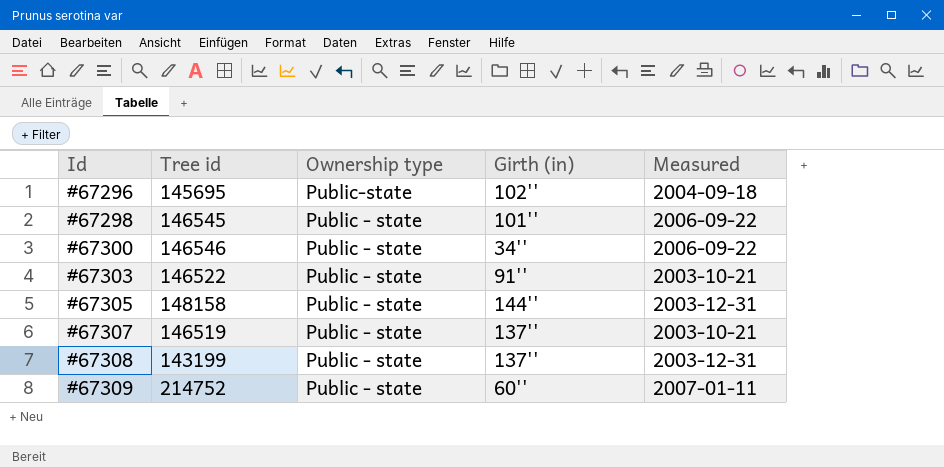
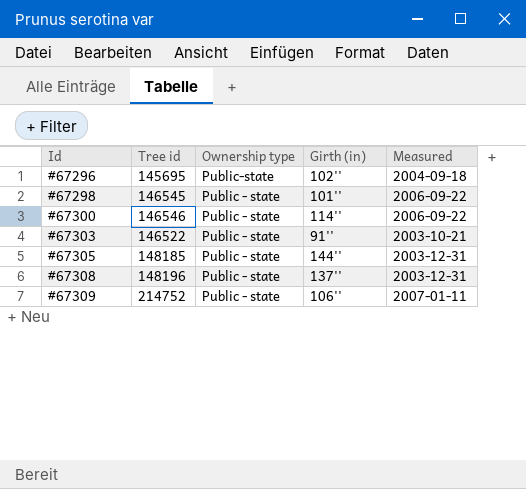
row #67307: 146519 | Public - state | 137'' | 2003-10-21 -> none
#67300 | Girth (in): 34'' -> 114''
#67305 | Tree id: 148158 -> 148185
#67308 | Tree id: 143199 -> 148196
#67309 | Girth (in): 60'' -> 106''

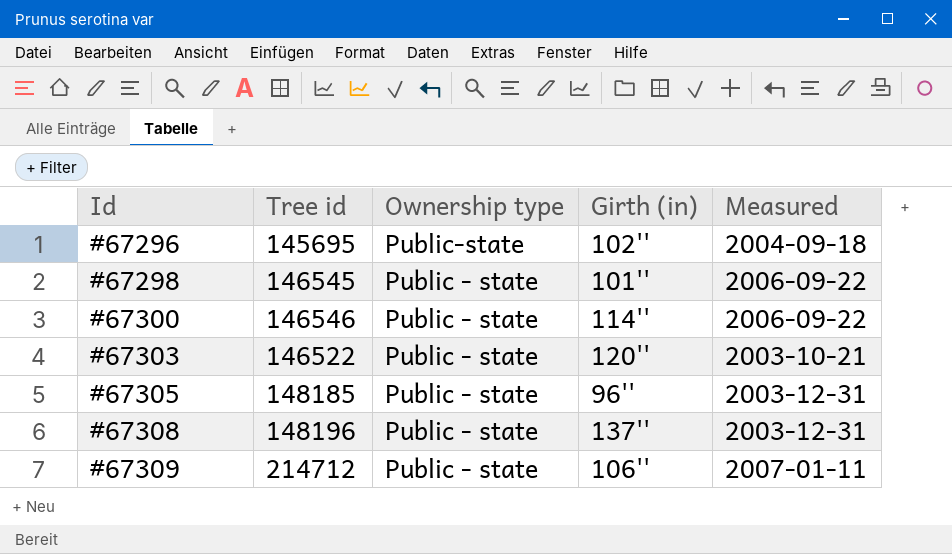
#67303 | Girth (in): 91'' -> 120''
#67305 | Girth (in): 144'' -> 96''
#67309 | Tree id: 214752 -> 214712

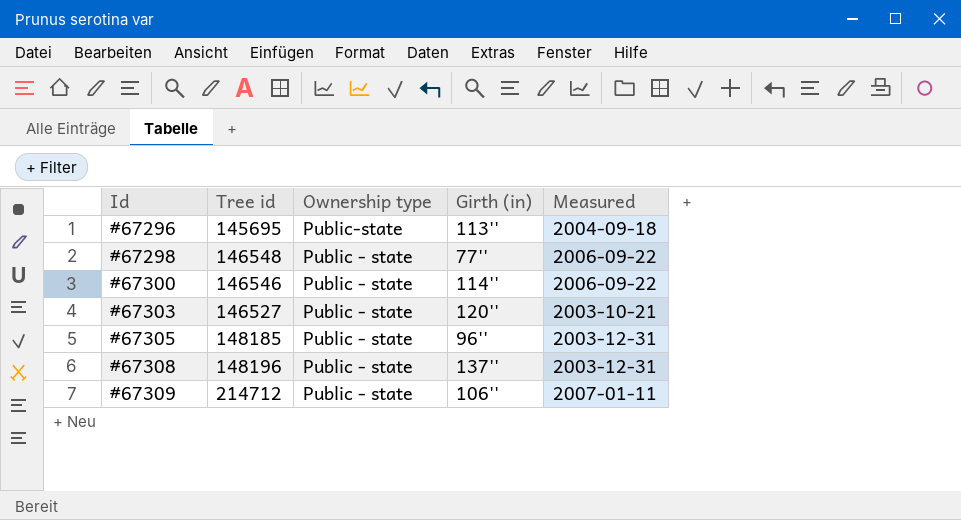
#67296 | Girth (in): 102'' -> 113''
#67298 | Tree id: 146545 -> 146548
#67298 | Girth (in): 101'' -> 77''
#67303 | Tree id: 146522 -> 146527

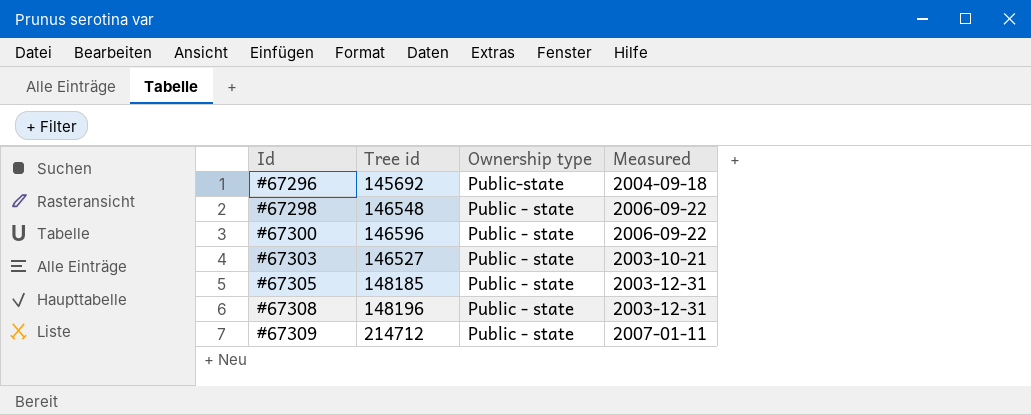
column Girth (in) | position: 4 -> none
#67296 | Tree id: 145695 -> 145692
#67300 | Tree id: 146546 -> 146596

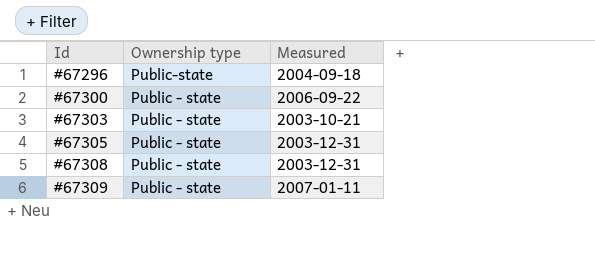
column Tree id | position: 2 -> none
row #67298: 146548 | Public - state | 2006-09-22 -> none

